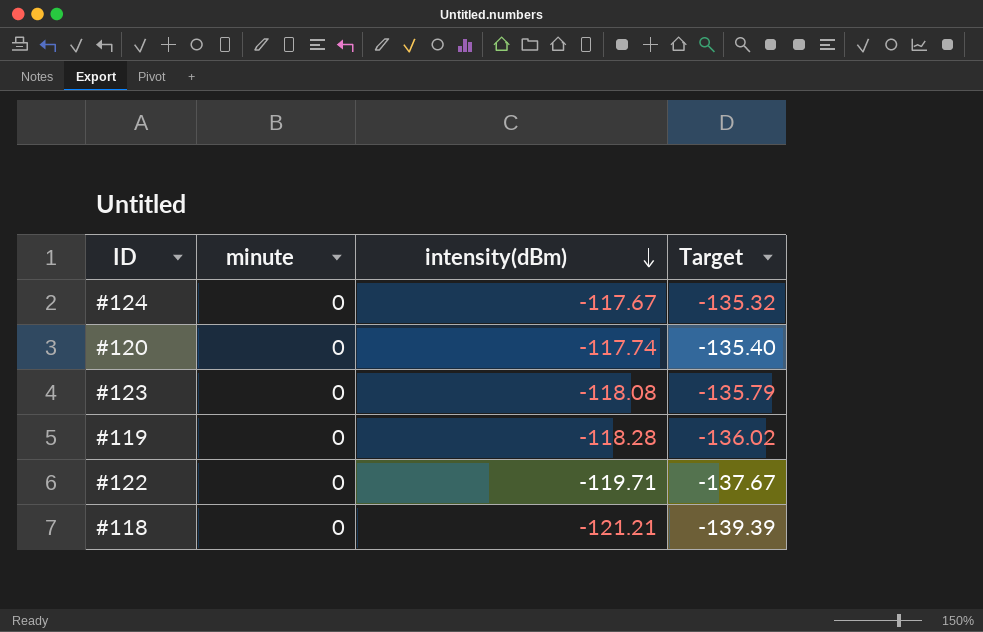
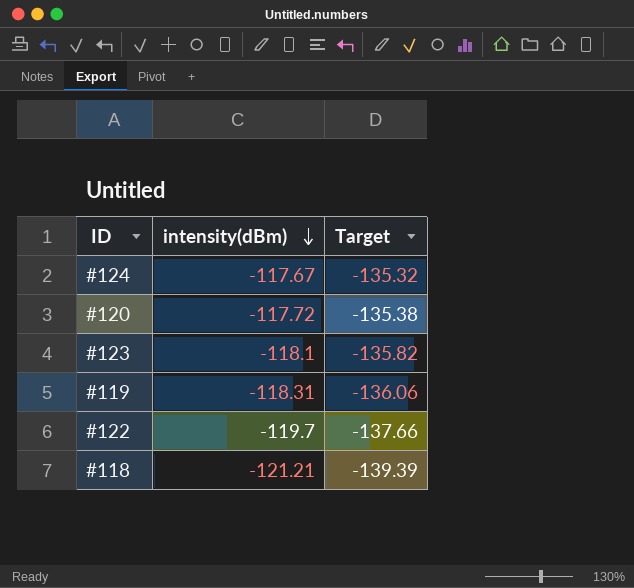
column minute | position: 2 -> none
#120 | intensity(dBm): -117.74 -> -117.72
#120 | Target: -135.40 -> -135.38
#123 | intensity(dBm): -118.08 -> -118.1
#123 | Target: -135.79 -> -135.82
#119 | intensity(dBm): -118.28 -> -118.31
#119 | Target: -136.02 -> -136.06
#122 | intensity(dBm): -119.71 -> -119.7
#122 | Target: -137.67 -> -137.66

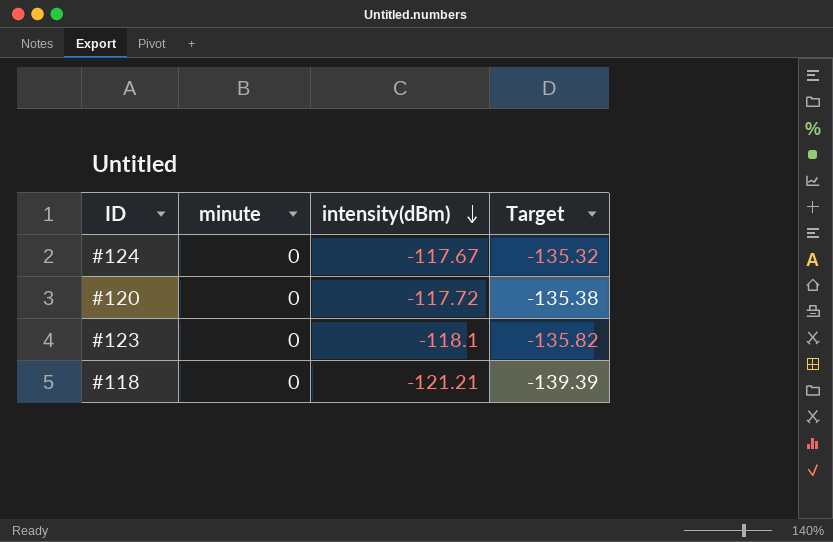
column minute | position: none -> 2
row #119: -118.31 | -136.06 -> none
row #122: -119.7 | -137.66 -> none

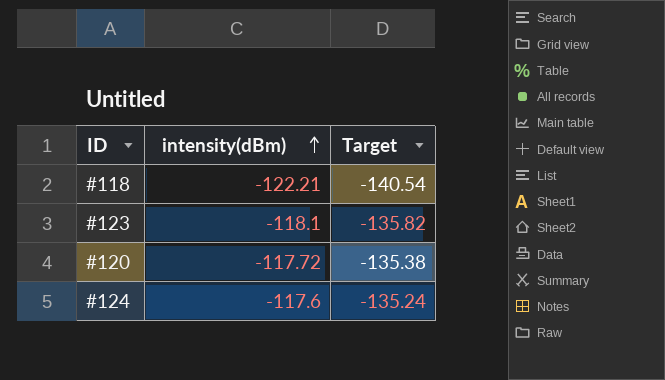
row order: intensity(dBm) descending -> intensity(dBm) ascending
column minute | position: 2 -> none
#118 | intensity(dBm): -121.21 -> -122.21
#118 | Target: -139.39 -> -140.54
#124 | intensity(dBm): -117.67 -> -117.6
#124 | Target: -135.32 -> -135.24

